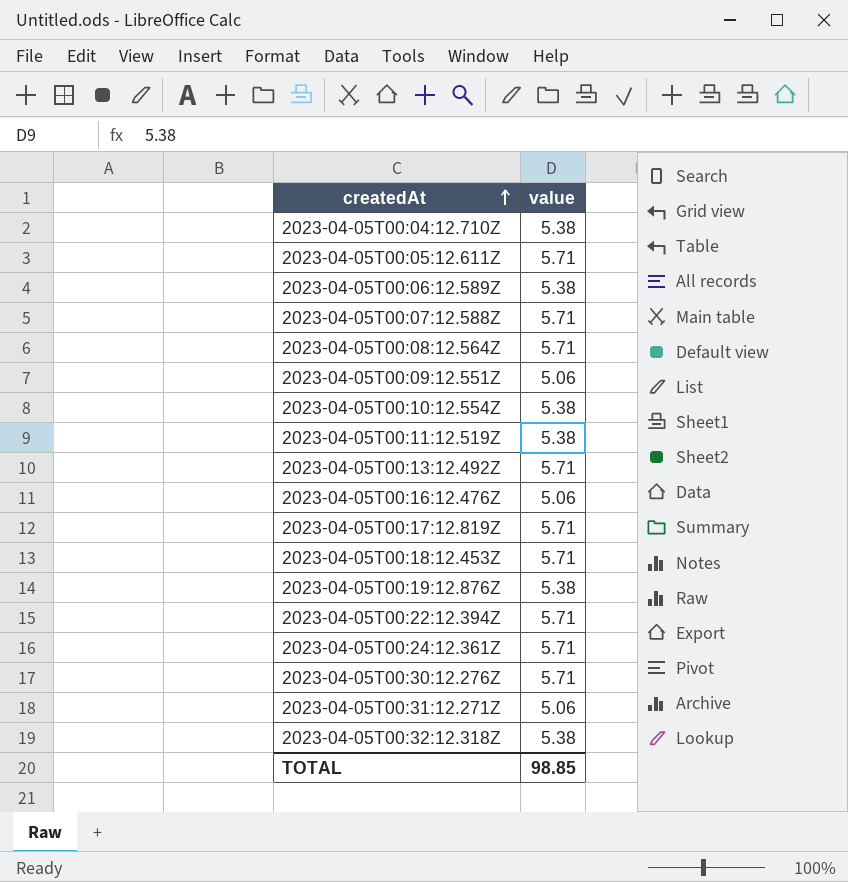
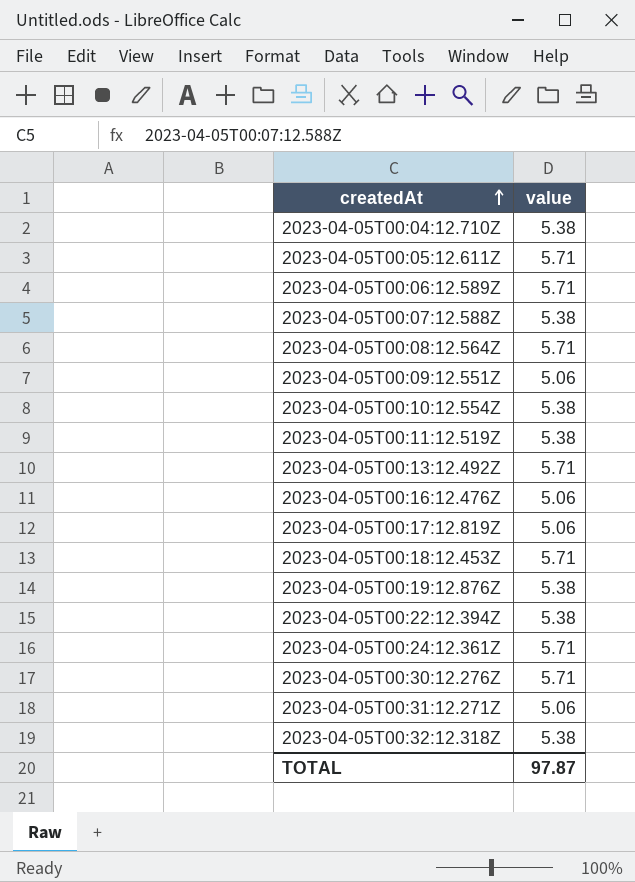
2023-04-05T00:06:12.589Z | value: 5.38 -> 5.71
2023-04-05T00:07:12.588Z | value: 5.71 -> 5.38
2023-04-05T00:17:12.819Z | value: 5.71 -> 5.06
2023-04-05T00:22:12.394Z | value: 5.71 -> 5.38
TOTAL | value: 98.85 -> 97.87

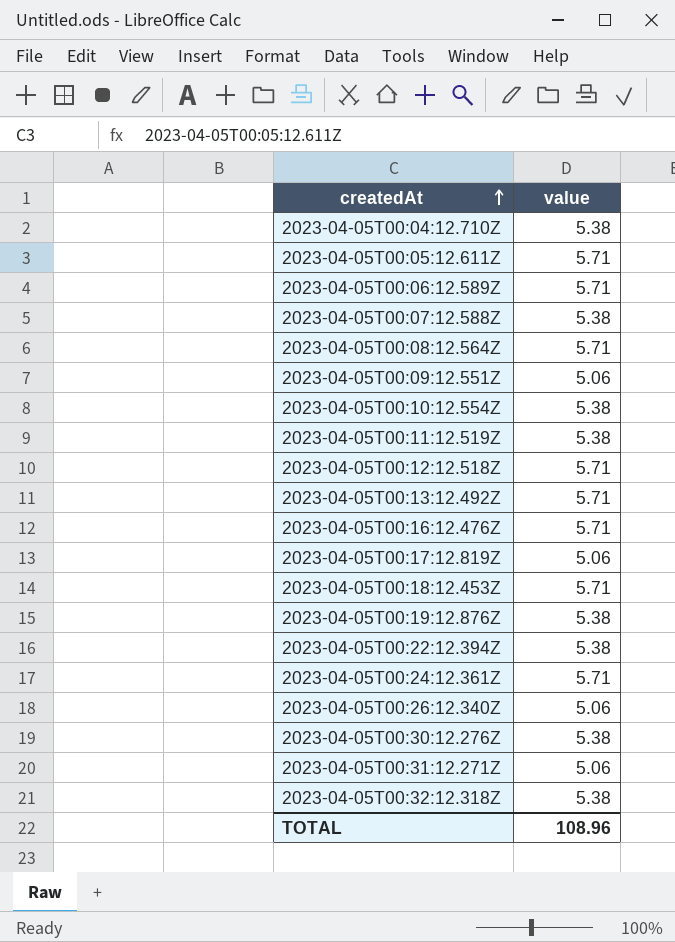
row 2023-04-05T00:12:12.518Z: none -> 5.71
2023-04-05T00:16:12.476Z | value: 5.06 -> 5.71
row 2023-04-05T00:26:12.340Z: none -> 5.06
2023-04-05T00:30:12.276Z | value: 5.71 -> 5.38
TOTAL | value: 97.87 -> 108.96

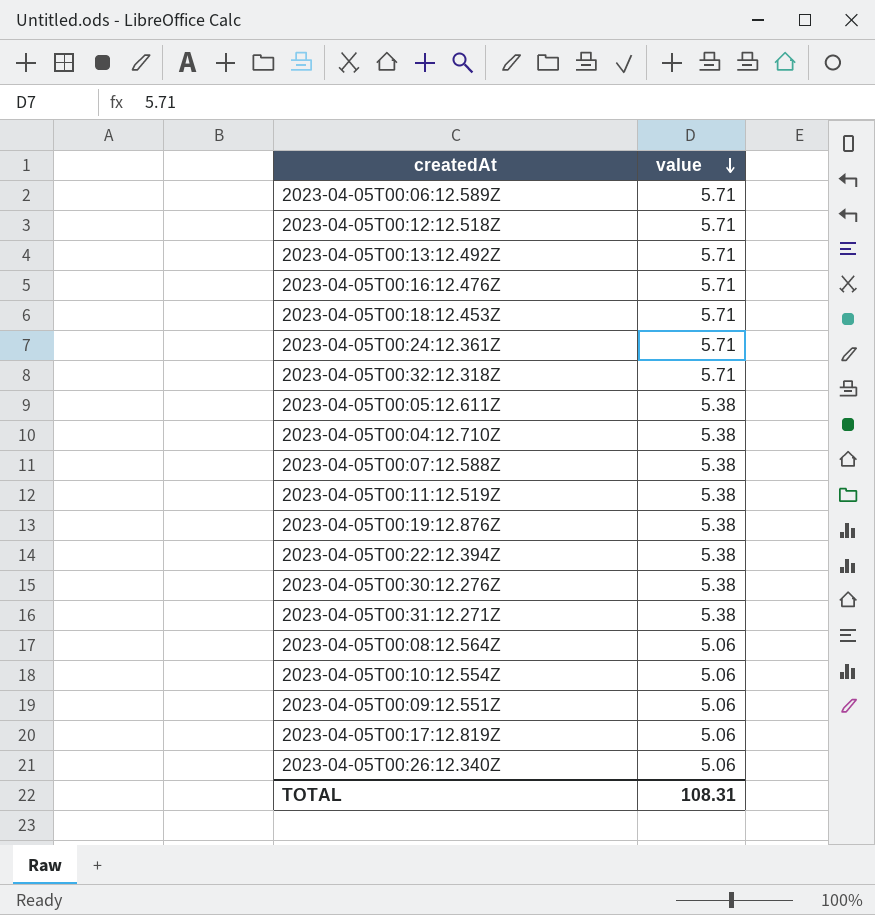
row order: createdAt ascending -> value descending
2023-04-05T00:32:12.318Z | value: 5.38 -> 5.71
2023-04-05T00:05:12.611Z | value: 5.71 -> 5.38
2023-04-05T00:31:12.271Z | value: 5.06 -> 5.38
2023-04-05T00:08:12.564Z | value: 5.71 -> 5.06
2023-04-05T00:10:12.554Z | value: 5.38 -> 5.06
TOTAL | value: 108.96 -> 108.31

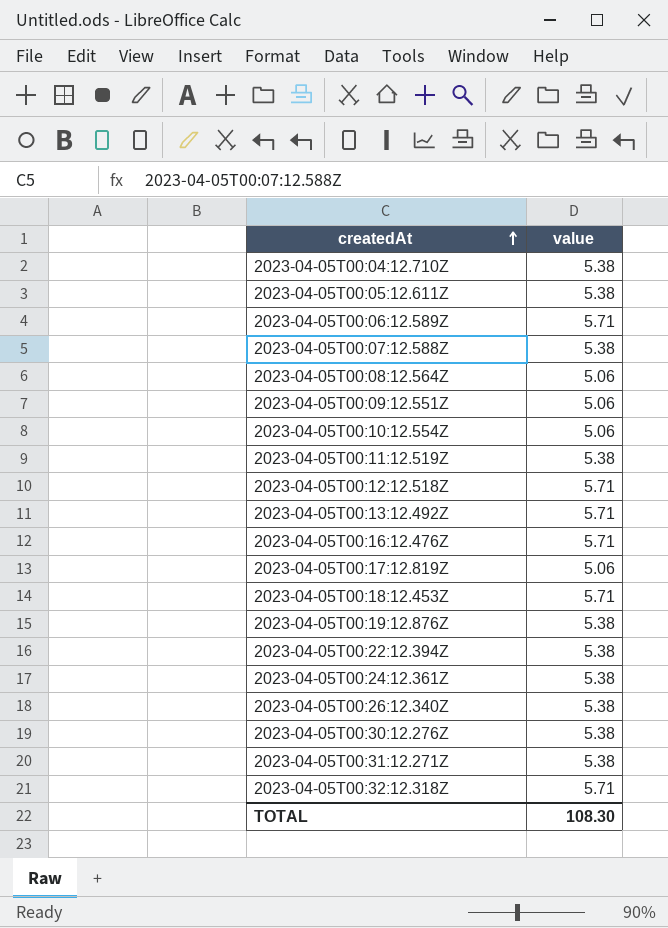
row order: value descending -> createdAt ascending
2023-04-05T00:24:12.361Z | value: 5.71 -> 5.38
2023-04-05T00:26:12.340Z | value: 5.06 -> 5.38
TOTAL | value: 108.31 -> 108.30

